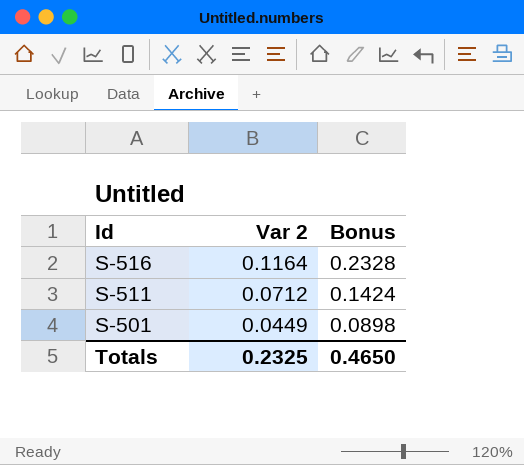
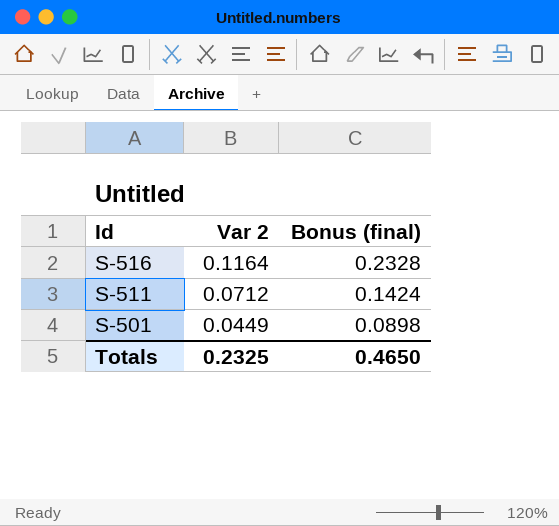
column name: Bonus -> Bonus (final)

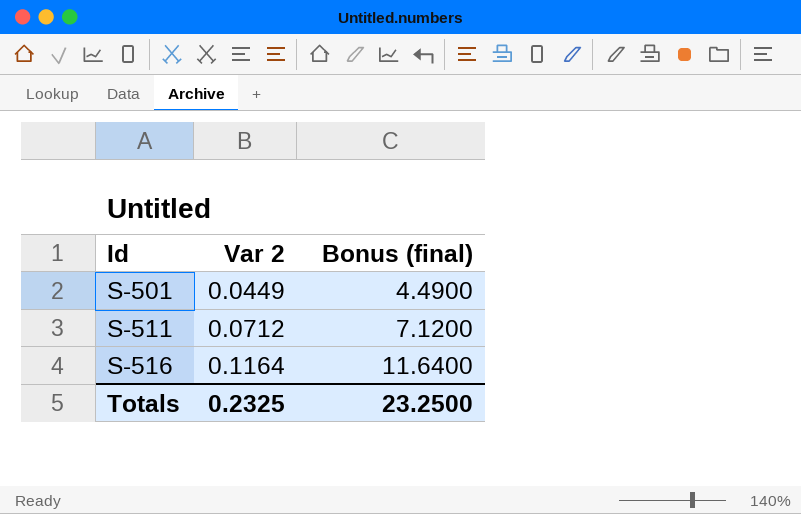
row order: Id descending -> Id ascending
column Bonus (final) | formula: [Var 2] * 2 -> [Var 2] * 100
Totals | Bonus (final): 0.4650 -> 23.2500

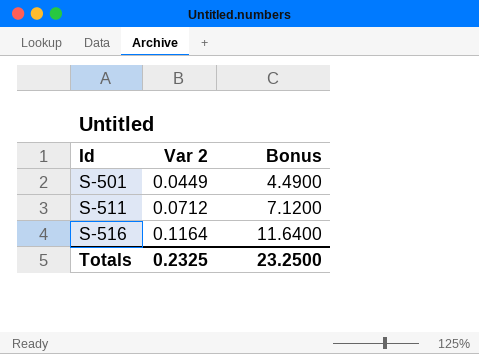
column name: Bonus (final) -> Bonus

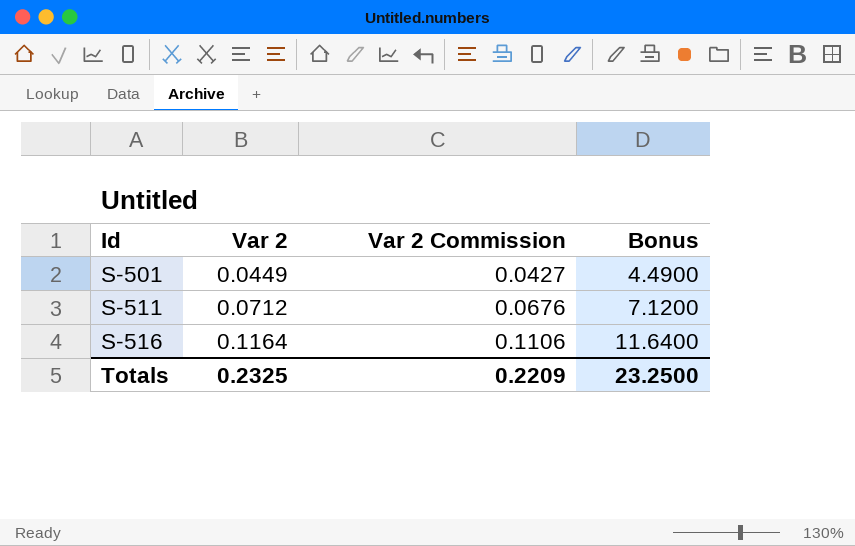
column Var 2 Commission | formula: none -> [Var 2] * 0.95

